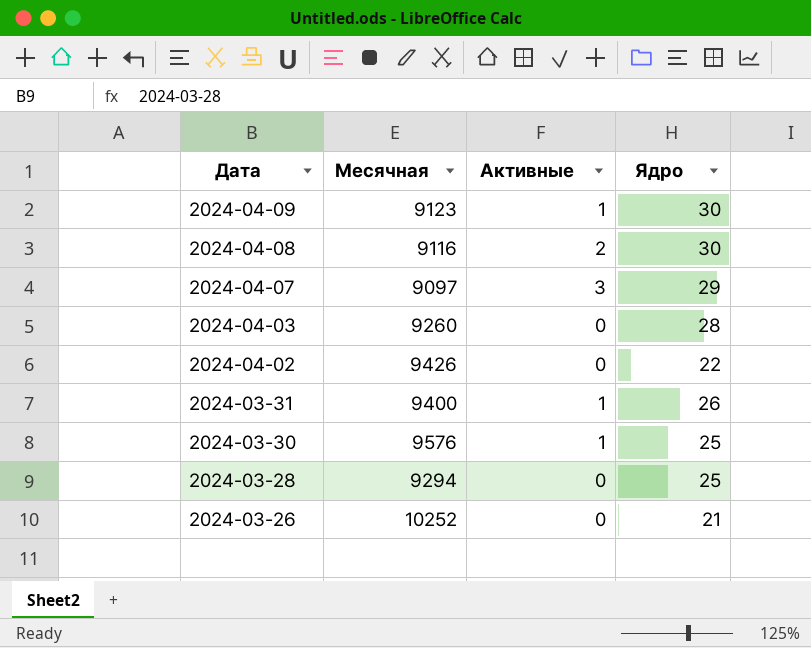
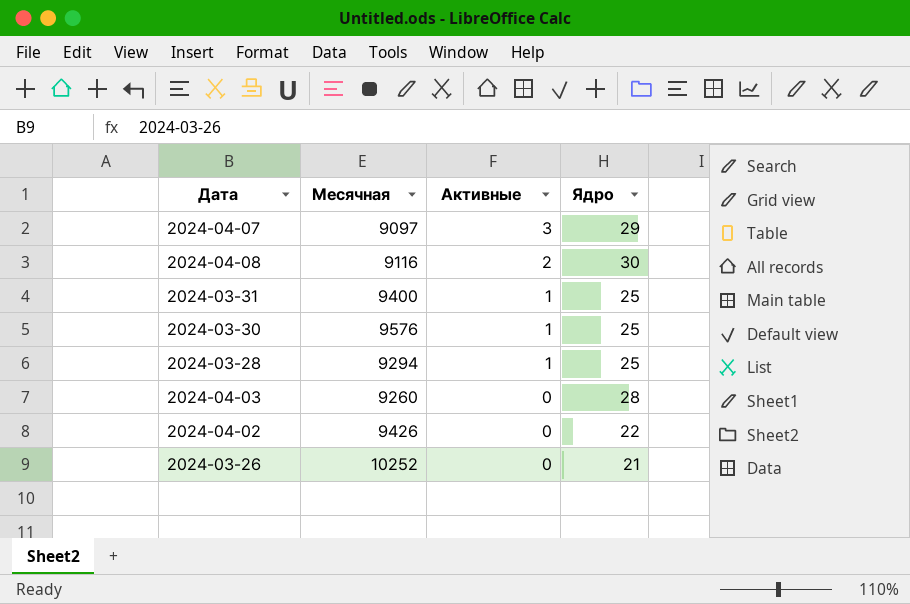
row order: Дата descending -> Активные descending
row 2024-04-09: 9123 | 1 | 30 -> none
2024-03-31 | Ядро: 26 -> 25
2024-03-28 | Активные: 0 -> 1

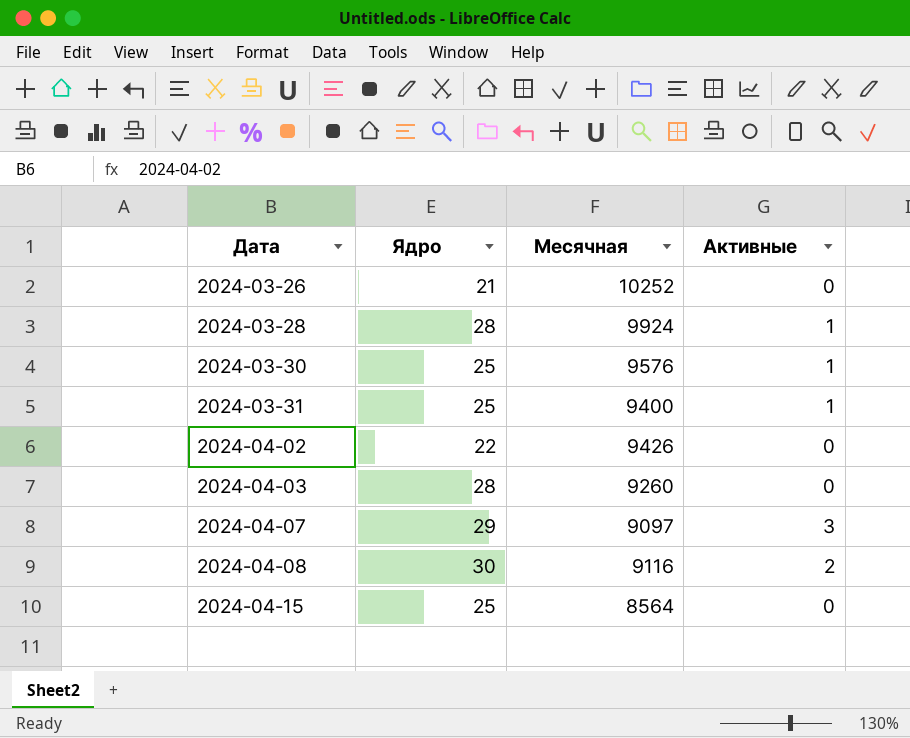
row order: Активные descending -> Дата ascending
column Ядро | position: 4 -> 2
2024-03-28 | Ядро: 25 -> 28
2024-03-28 | Месячная: 9294 -> 9924
row 2024-04-15: none -> 25 | 8564 | 0

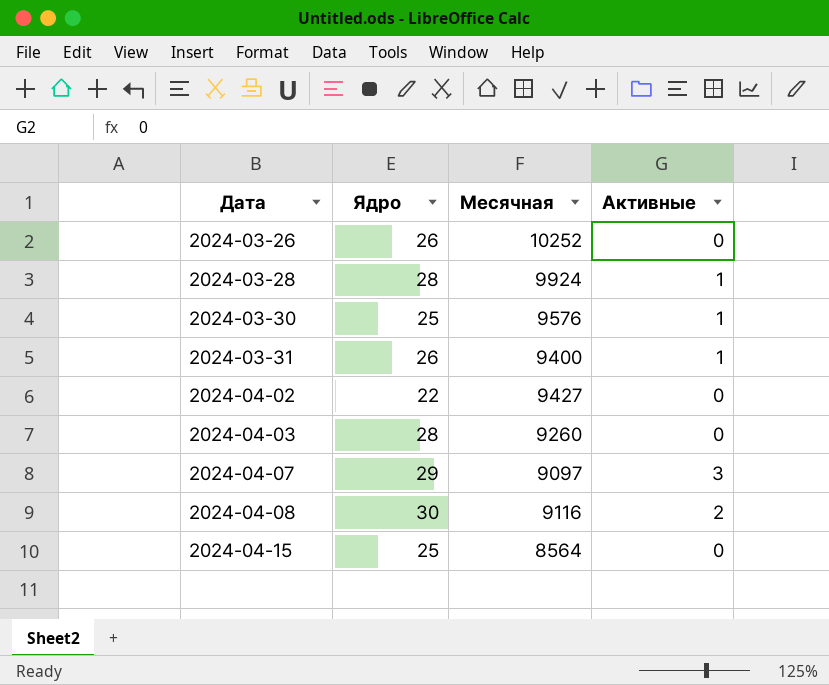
2024-03-26 | Ядро: 21 -> 26
2024-03-31 | Ядро: 25 -> 26
2024-04-02 | Месячная: 9426 -> 9427

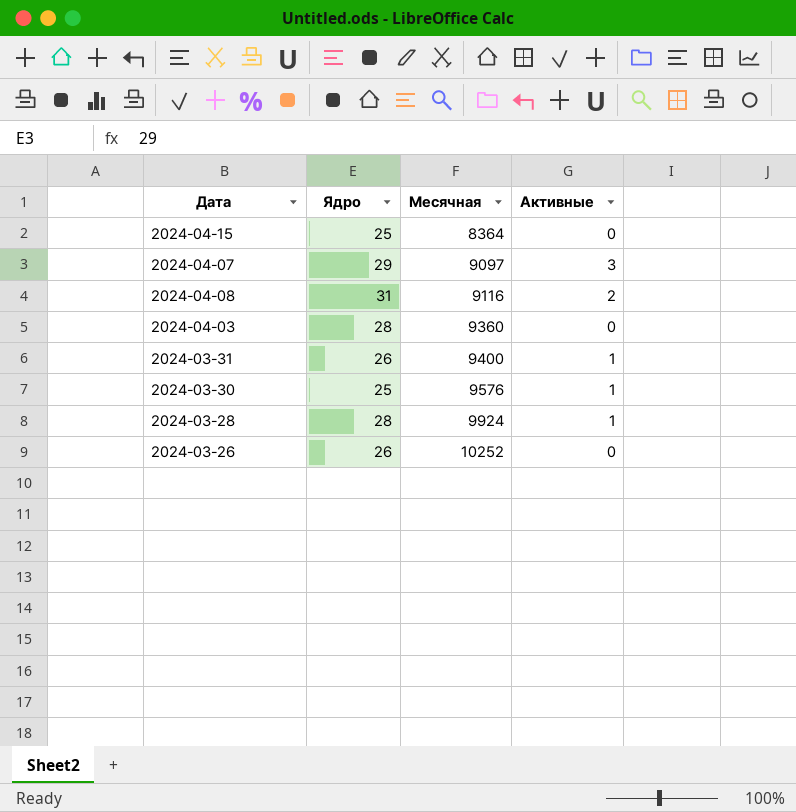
row order: Дата ascending -> Месячная ascending
row 2024-04-02: 22 | 9427 | 0 -> none
2024-04-15 | Месячная: 8564 -> 8364
2024-04-08 | Ядро: 30 -> 31
2024-04-03 | Месячная: 9260 -> 9360

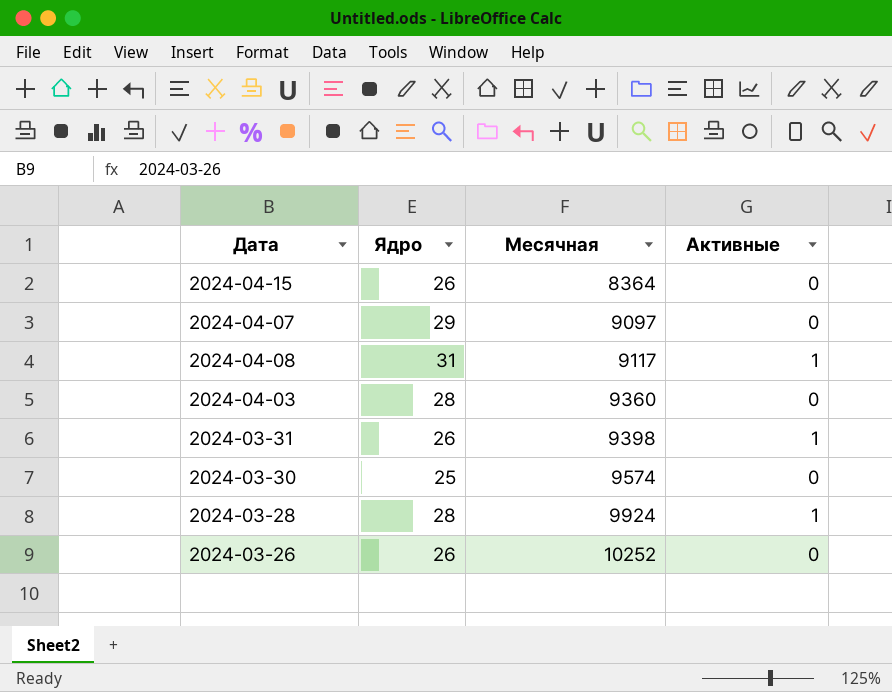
2024-04-15 | Ядро: 25 -> 26
2024-04-07 | Активные: 3 -> 0
2024-04-08 | Месячная: 9116 -> 9117
2024-04-08 | Активные: 2 -> 1
2024-03-31 | Месячная: 9400 -> 9398
2024-03-30 | Месячная: 9576 -> 9574
2024-03-30 | Активные: 1 -> 0

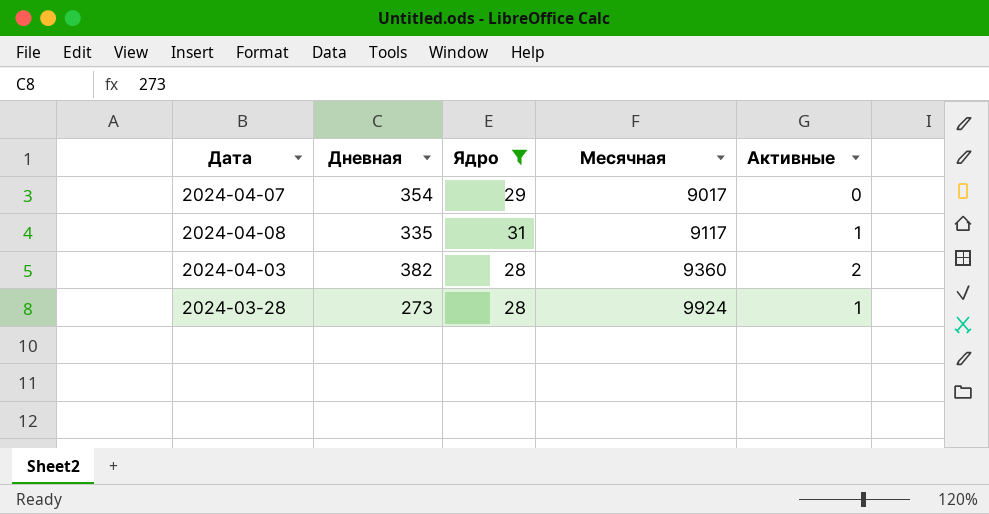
filter: none -> Ядро >= 28
column Дневная | position: none -> 2
2024-04-07 | Месячная: 9097 -> 9017
2024-04-03 | Активные: 0 -> 2

